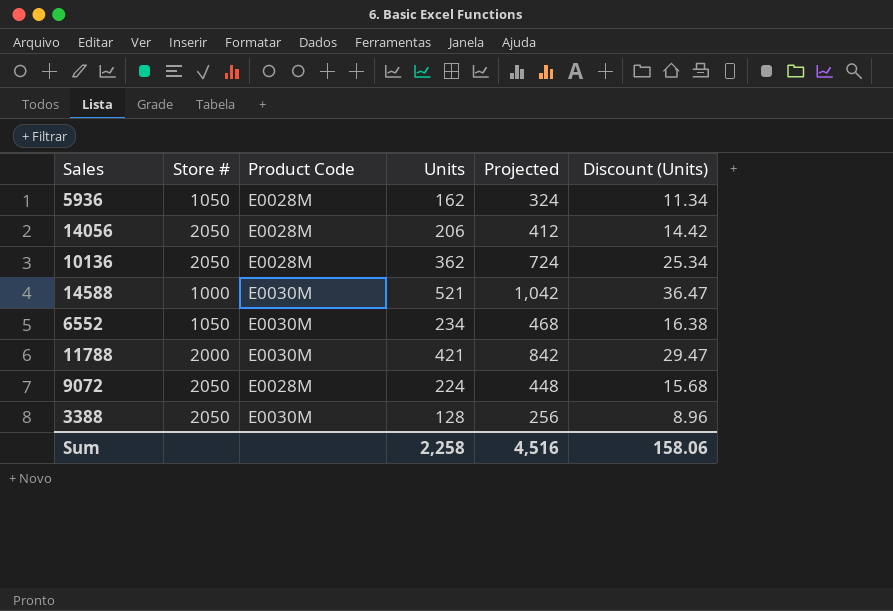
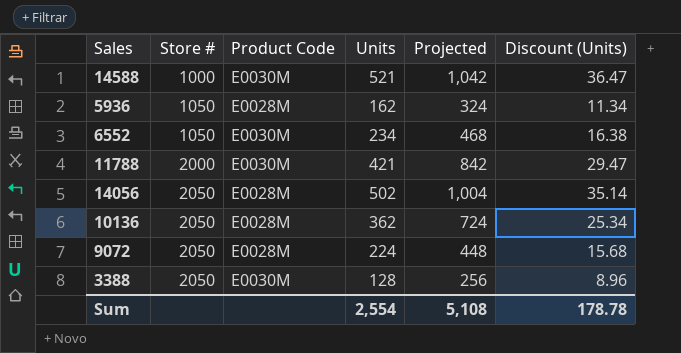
row order: none -> Store # ascending
14056 | Units: 206 -> 502
14056 | Projected: 412 -> 1,004
14056 | Discount (Units): 14.42 -> 35.14
Sum | Units: 2,258 -> 2,554
Sum | Projected: 4,516 -> 5,108
Sum | Discount (Units): 158.06 -> 178.78

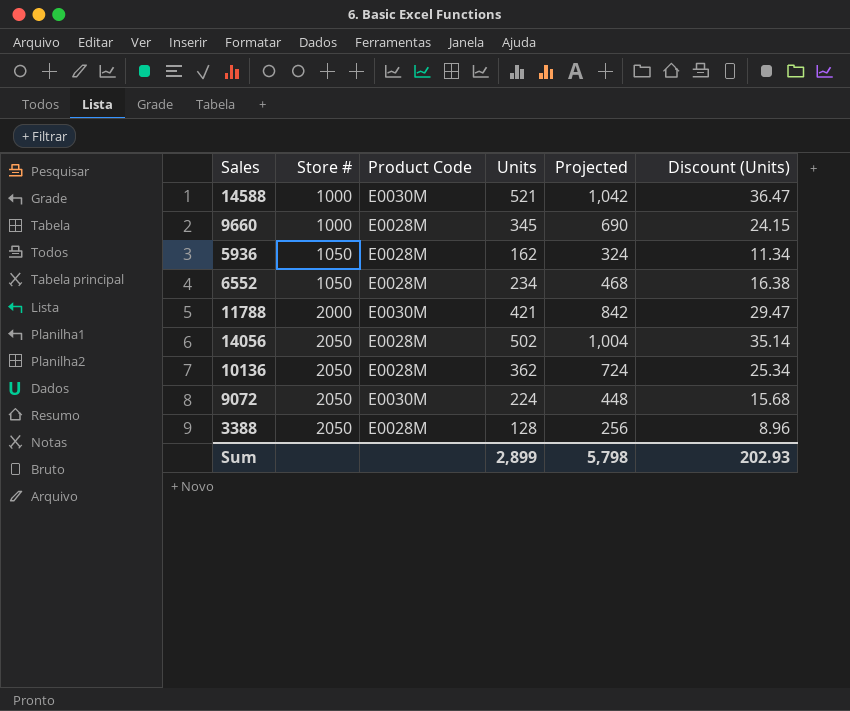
row 9660: none -> 1000 | E0028M | 345 | 690 | 24.15
6552 | Product Code: E0030M -> E0028M
9072 | Product Code: E0028M -> E0030M
3388 | Product Code: E0030M -> E0028M
Sum | Units: 2,554 -> 2,899
Sum | Projected: 5,108 -> 5,798
Sum | Discount (Units): 178.78 -> 202.93

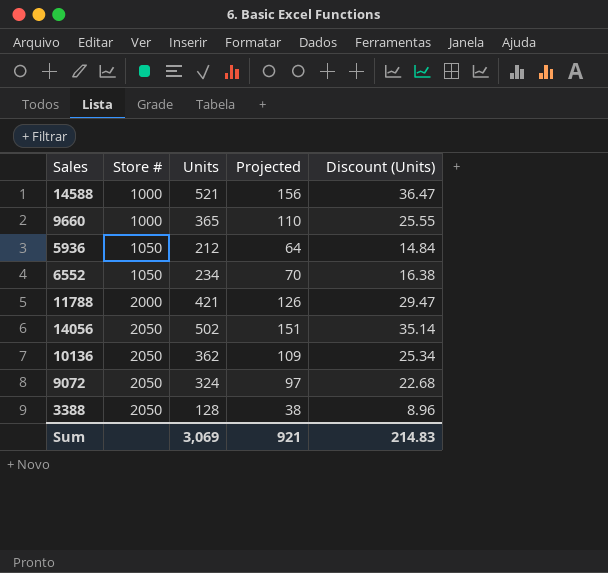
column Product Code | position: 3 -> none
column Projected | formula: [Units] * 2 -> [Units] * 0.3
9660 | Units: 345 -> 365
9660 | Discount (Units): 24.15 -> 25.55
5936 | Units: 162 -> 212
5936 | Discount (Units): 11.34 -> 14.84
9072 | Units: 224 -> 324
9072 | Discount (Units): 15.68 -> 22.68
Sum | Units: 2,899 -> 3,069
Sum | Projected: 5,798 -> 921
Sum | Discount (Units): 202.93 -> 214.83

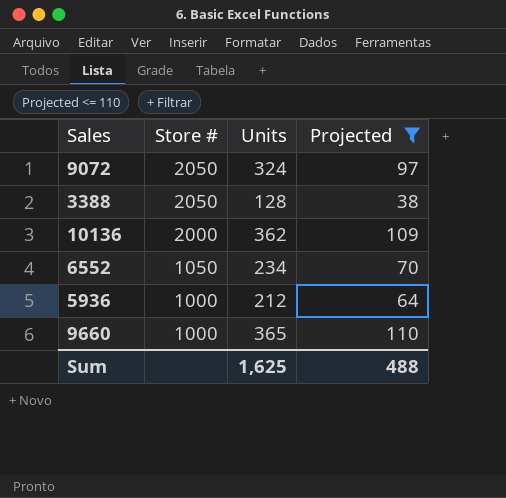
filter: none -> Projected <= 110
row order: Store # ascending -> Store # descending
column Discount (Units) | formula: [Units] * 0.07 -> none
10136 | Store #: 2050 -> 2000
5936 | Store #: 1050 -> 1000
Sum | Units: 3,069 -> 1,625
Sum | Projected: 921 -> 488

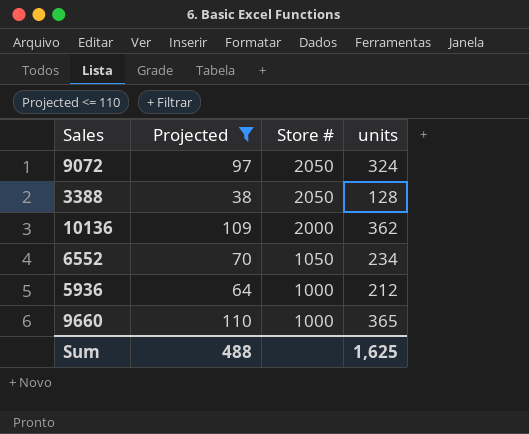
column Projected | position: 4 -> 2
column name: Units -> units

